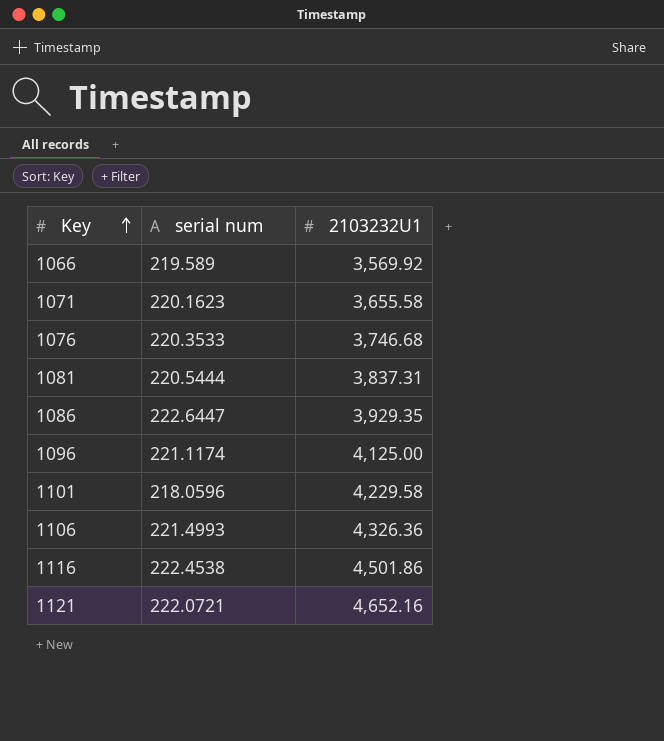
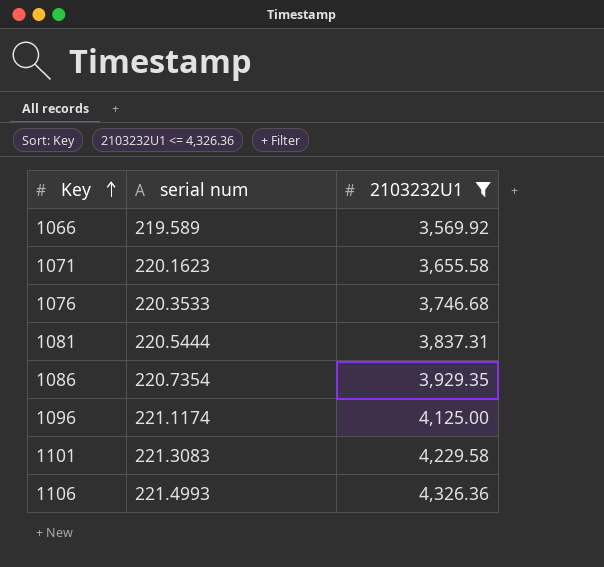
filter: none -> 2103232U1 <= 4,326.36
1086 | serial num: 222.6447 -> 220.7354
1101 | serial num: 218.0596 -> 221.3083

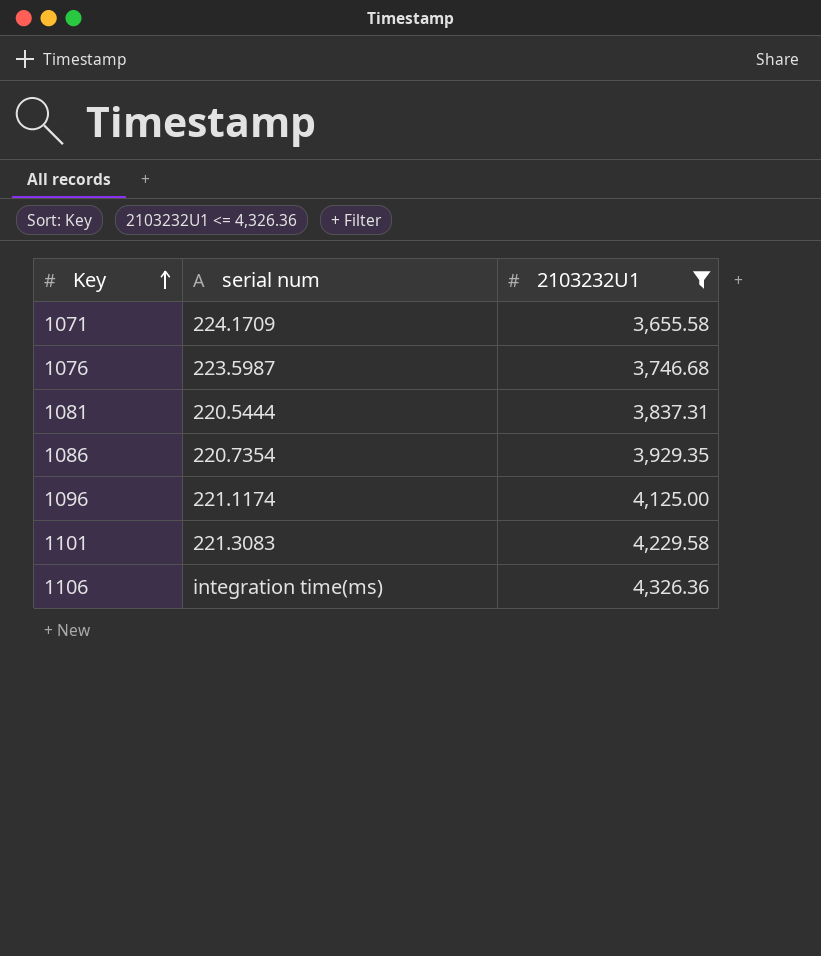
row 1066: 219.589 | 3,569.92 -> none
1071 | serial num: 220.1623 -> 224.1709
1076 | serial num: 220.3533 -> 223.5987
1106 | serial num: 221.4993 -> integration time(ms)

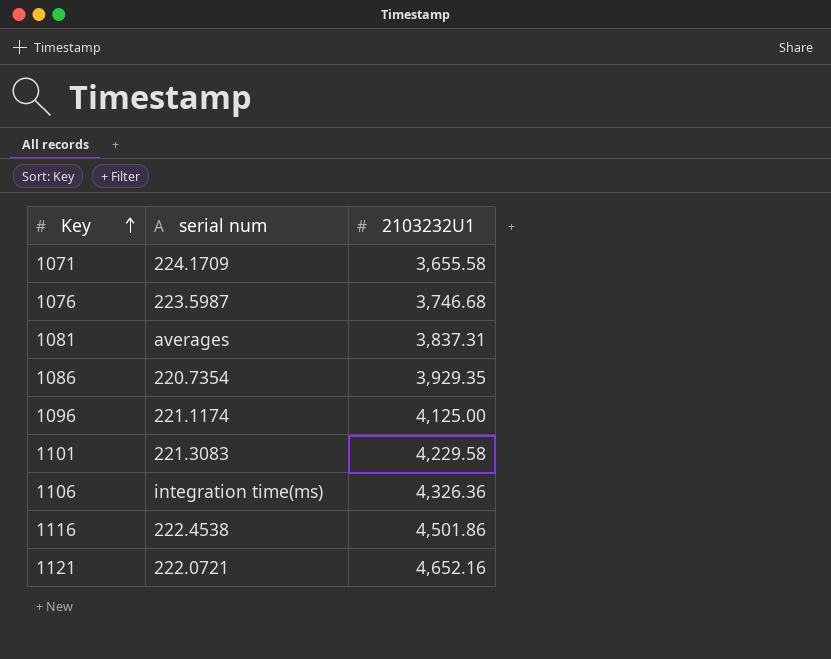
filter: 2103232U1 <= 4,326.36 -> none
1081 | serial num: 220.5444 -> averages

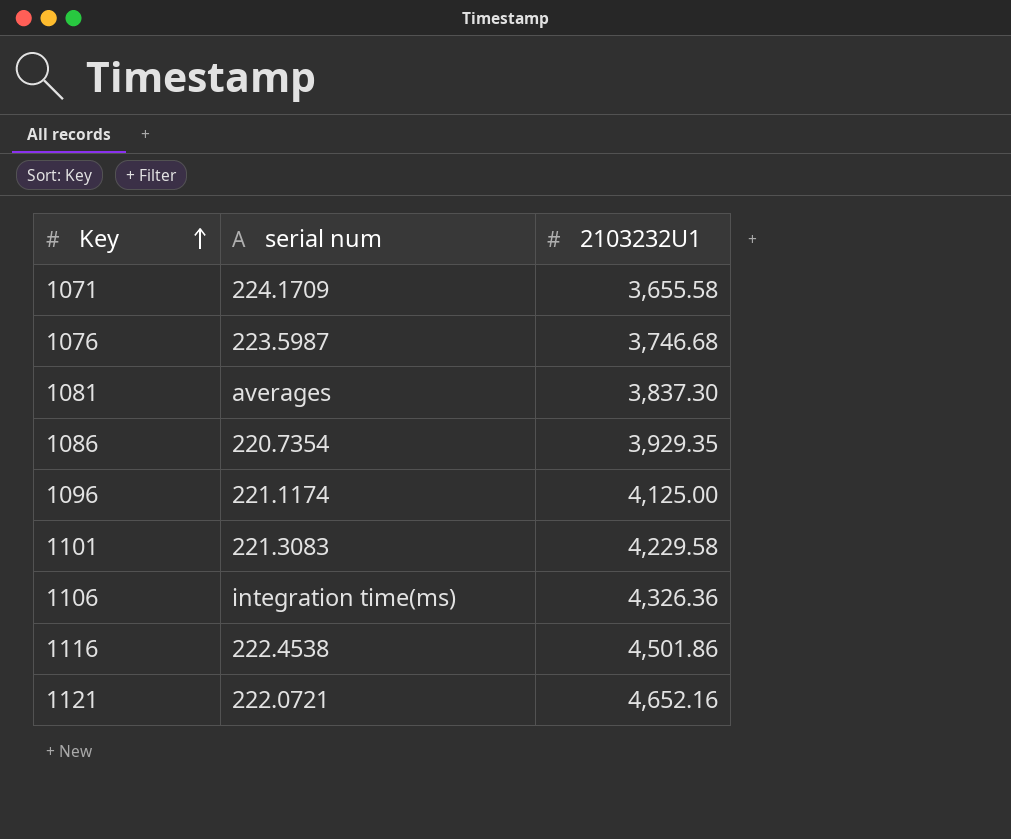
1081 | 2103232U1: 3,837.31 -> 3,837.30

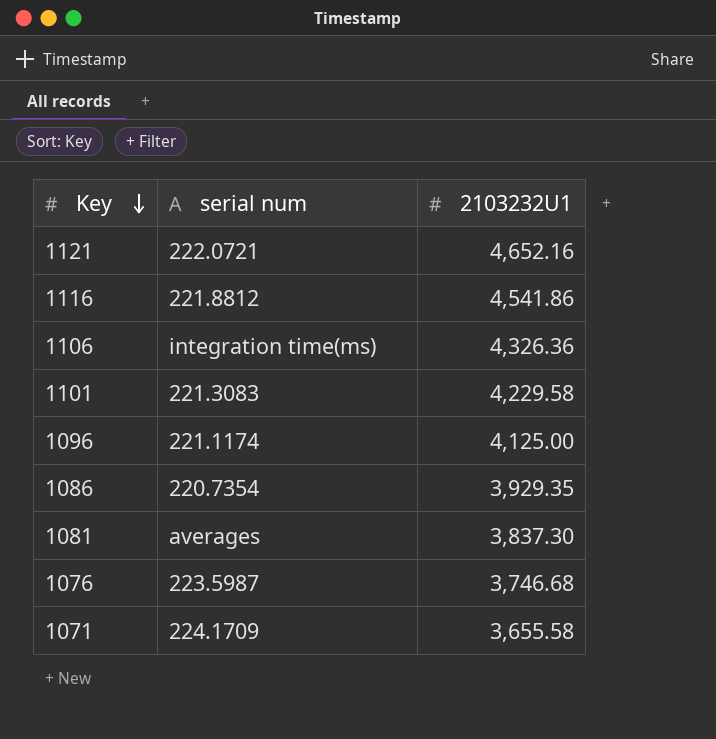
row order: Key ascending -> Key descending
1116 | serial num: 222.4538 -> 221.8812
1116 | 2103232U1: 4,501.86 -> 4,541.86

